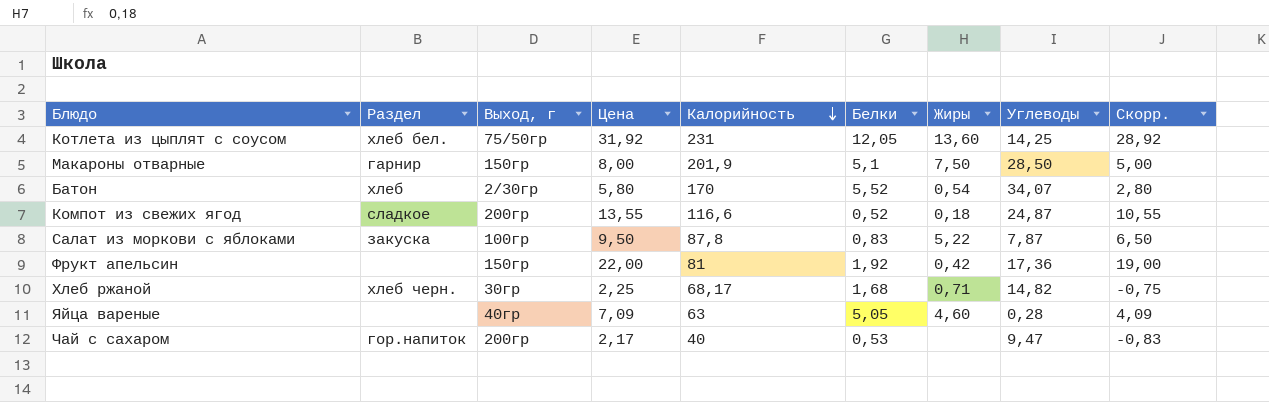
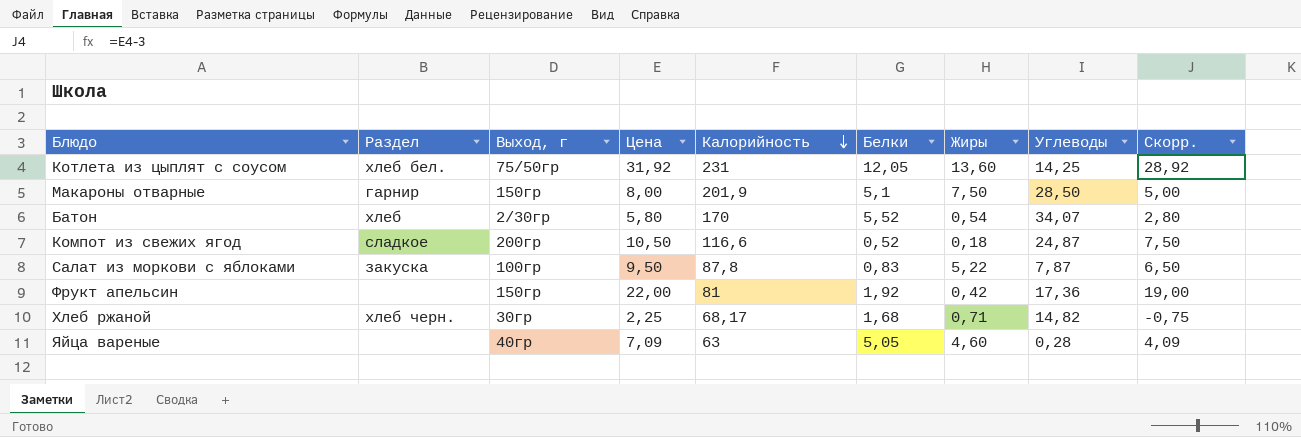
row Чай с сахаром: гор.напиток | 200гр | 2,17 | 40 | 0,53 | none | 9,47 | -0,83 -> none
Компот из свежих ягод | Цена: 13,55 -> 10,50
Компот из свежих ягод | Скорр.: 10,55 -> 7,50

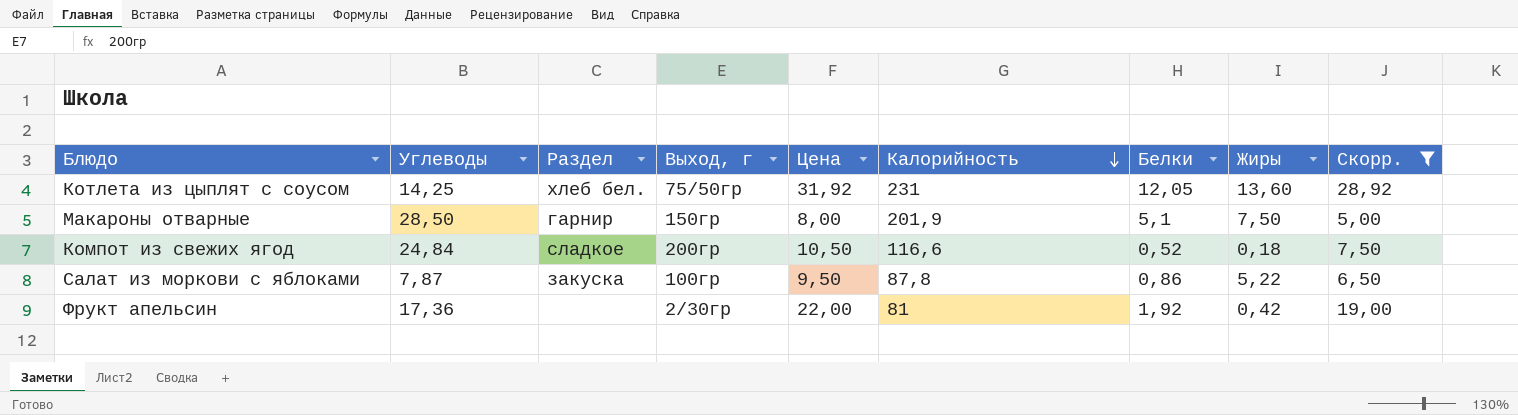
filter: none -> Скорр. >= 5,00
column Углеводы | position: 8 -> 2
Компот из свежих ягод | Углеводы: 24,87 -> 24,84
Салат из моркови с яблоками | Белки: 0,83 -> 0,86
Фрукт апельсин | Выход, г: 150гр -> 2/30гр

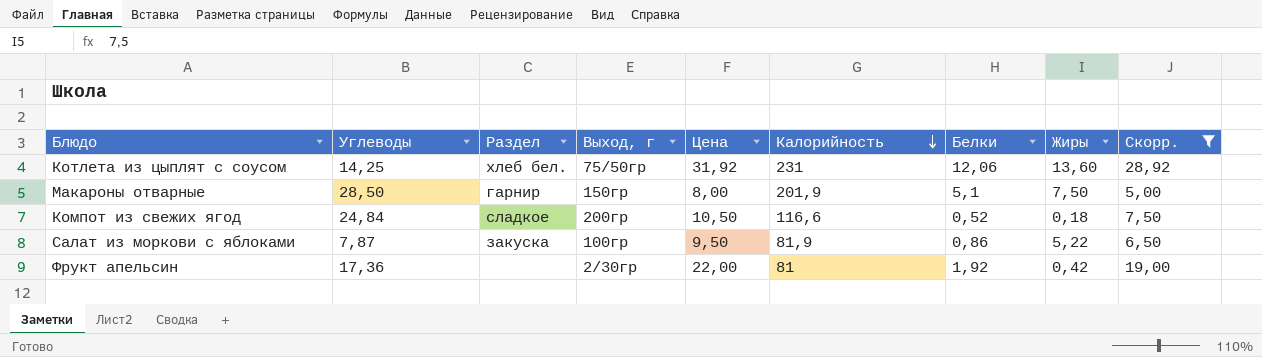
Котлета из цыплят с соусом | Белки: 12,05 -> 12,06
Салат из моркови с яблоками | Калорийность: 87,8 -> 81,9

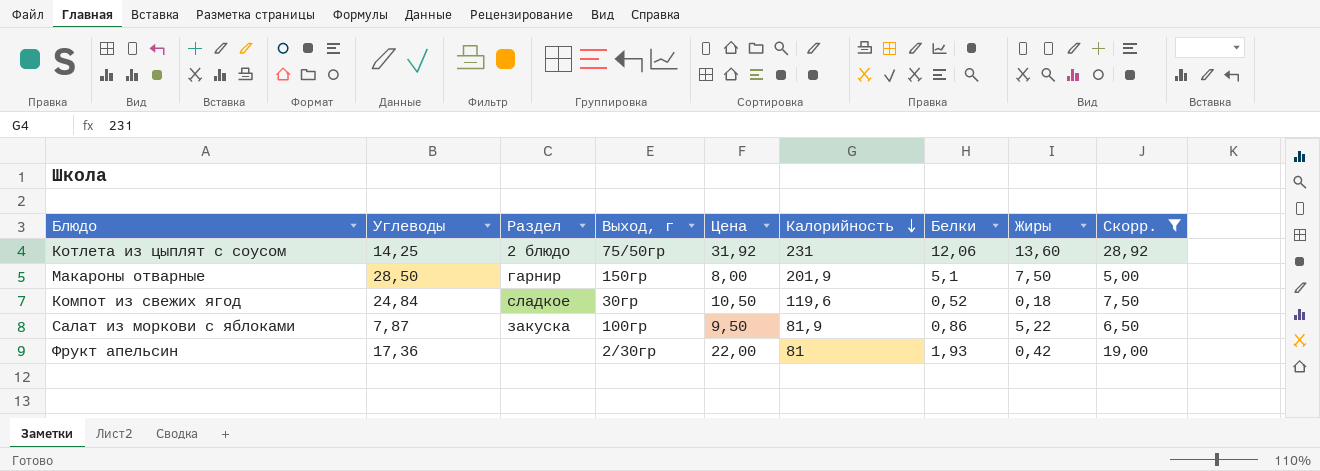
Котлета из цыплят с соусом | Раздел: хлеб бел. -> 2 блюдо
Компот из свежих ягод | Выход, г: 200гр -> 30гр
Компот из свежих ягод | Калорийность: 116,6 -> 119,6
Фрукт апельсин | Белки: 1,92 -> 1,93

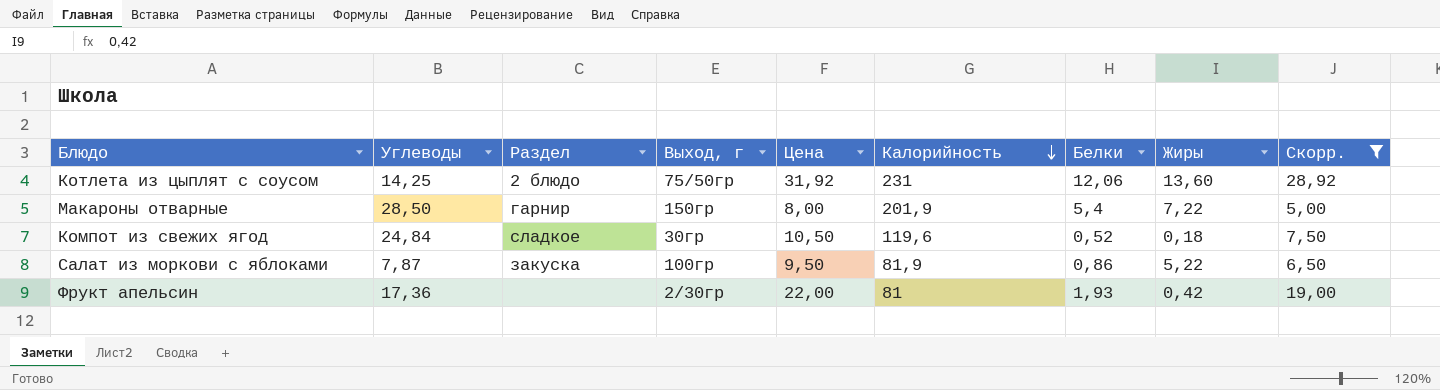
Макароны отварные | Белки: 5,1 -> 5,4
Макароны отварные | Жиры: 7,50 -> 7,22

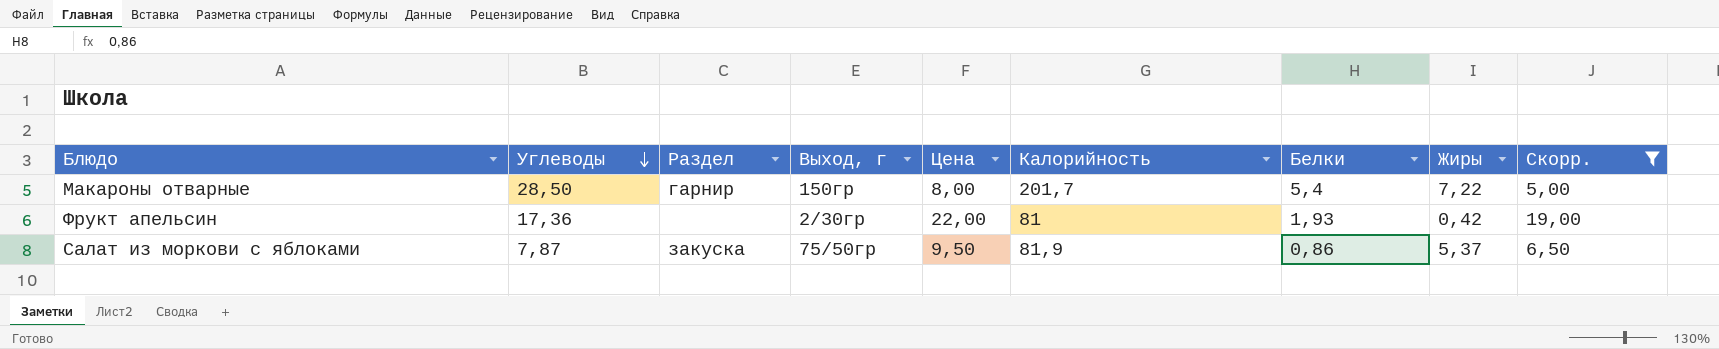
row order: Калорийность descending -> Углеводы descending
row Котлета из цыплят с соусом: 14,25 | 2 блюдо | 75/50гр | 31,92 | 231 | 12,06 | 13,60 | 28,92 -> none
row Компот из свежих ягод: 24,84 | сладкое | 30гр | 10,50 | 119,6 | 0,52 | 0,18 | 7,50 -> none
Макароны отварные | Калорийность: 201,9 -> 201,7
Салат из моркови с яблоками | Выход, г: 100гр -> 75/50гр
Салат из моркови с яблоками | Жиры: 5,22 -> 5,37

